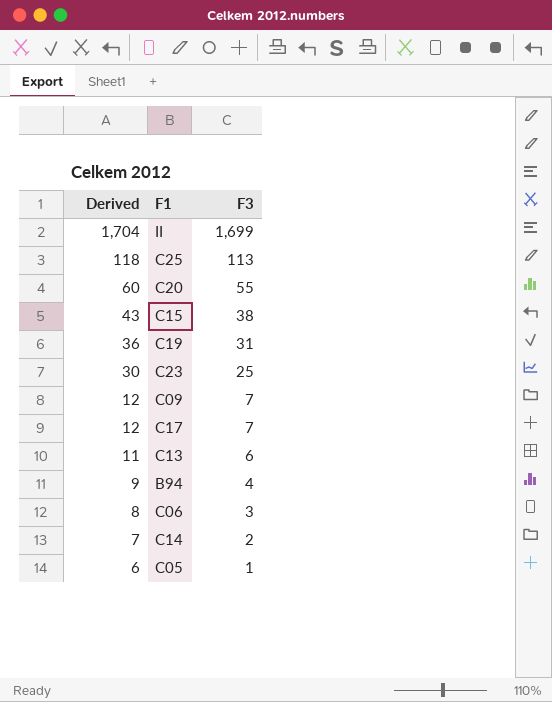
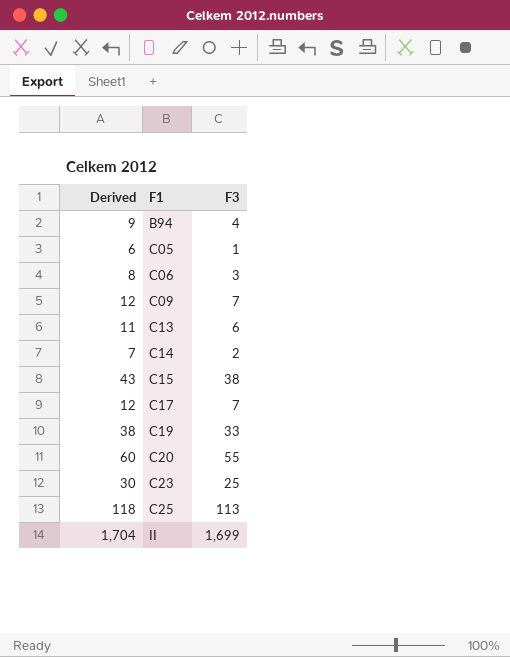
row order: Derived descending -> F1 ascending
C19 | Derived: 36 -> 38
C19 | F3: 31 -> 33

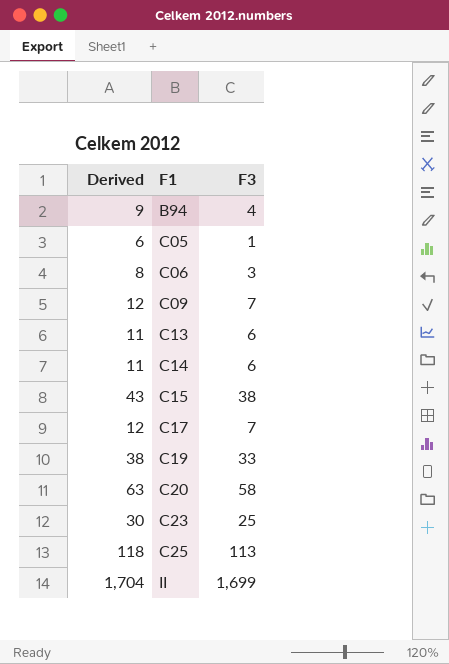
C14 | Derived: 7 -> 11
C14 | F3: 2 -> 6
C20 | Derived: 60 -> 63
C20 | F3: 55 -> 58

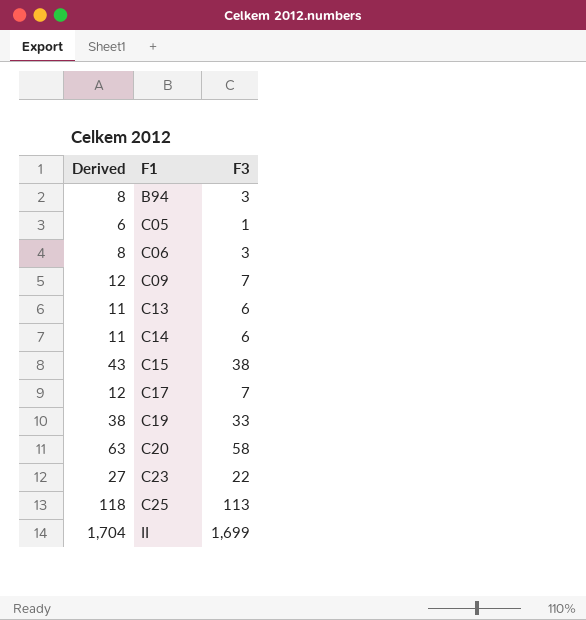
B94 | Derived: 9 -> 8
B94 | F3: 4 -> 3
C23 | Derived: 30 -> 27
C23 | F3: 25 -> 22

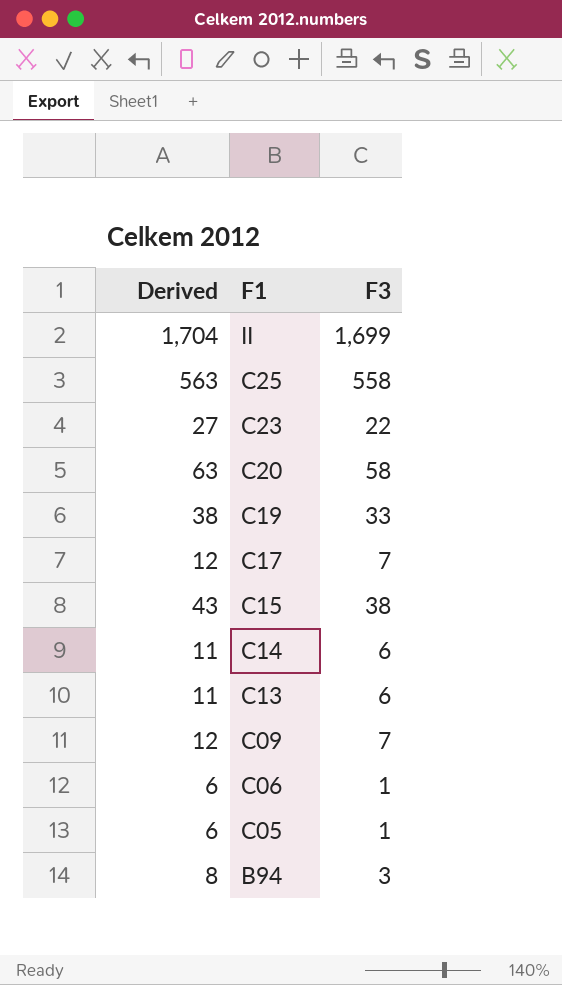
row order: F1 ascending -> F1 descending
C25 | Derived: 118 -> 563
C25 | F3: 113 -> 558
C06 | Derived: 8 -> 6
C06 | F3: 3 -> 1

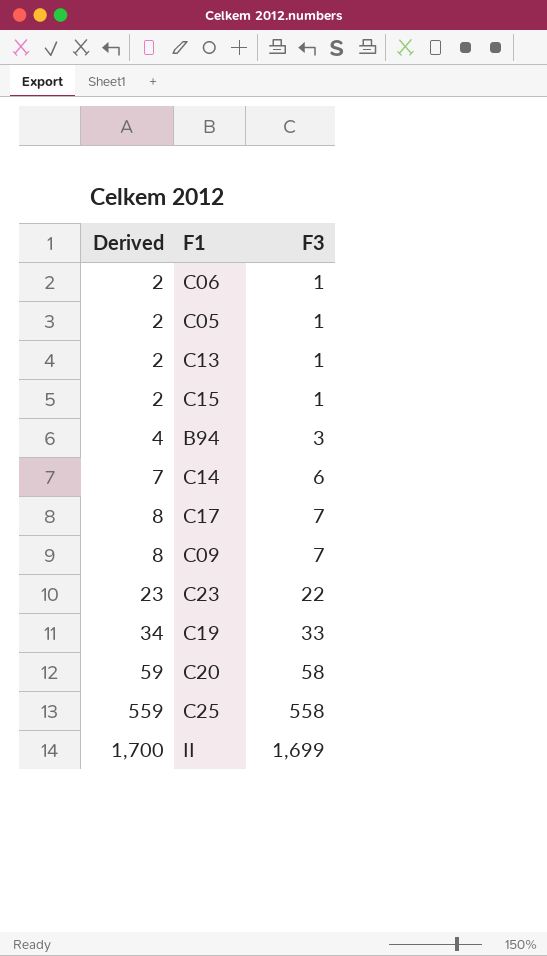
row order: F1 descending -> Derived ascending
column Derived | formula: [F3] + 5 -> [F3] + 1
C13 | F3: 6 -> 1
C15 | F3: 38 -> 1

